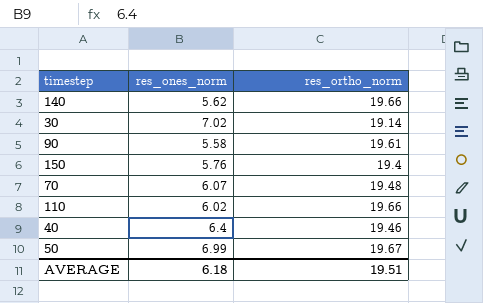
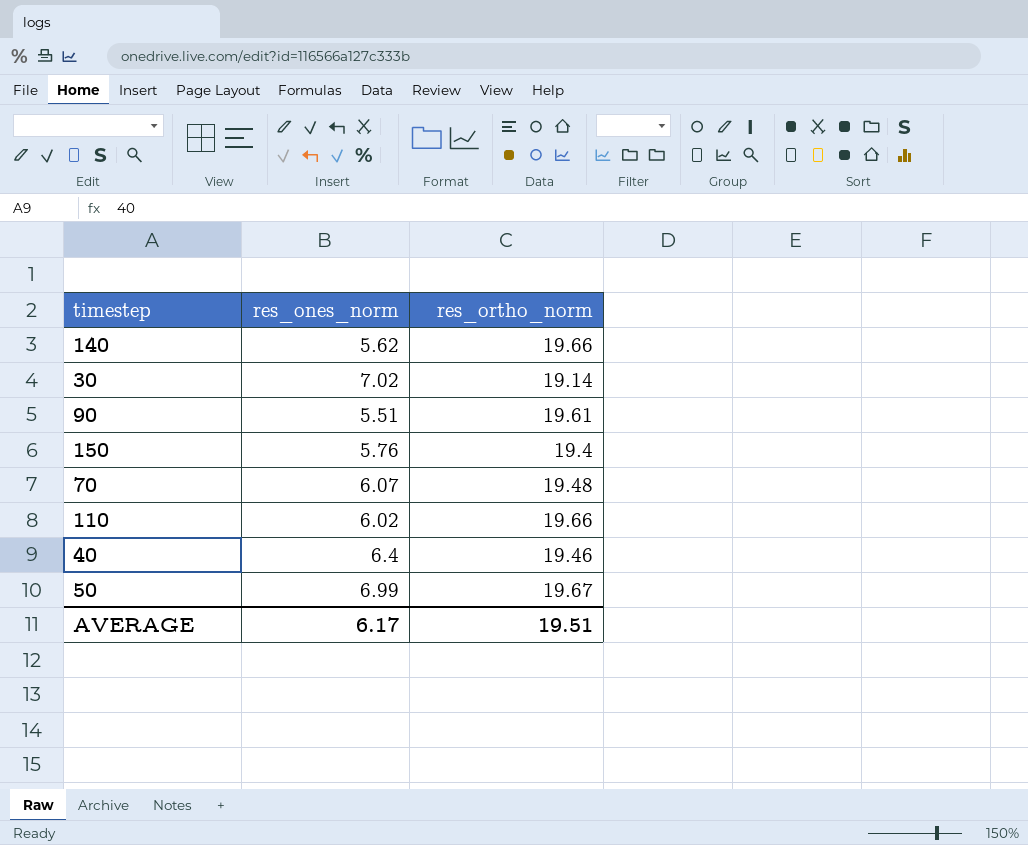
90 | res_ones_norm: 5.58 -> 5.51
AVERAGE | res_ones_norm: 6.18 -> 6.17

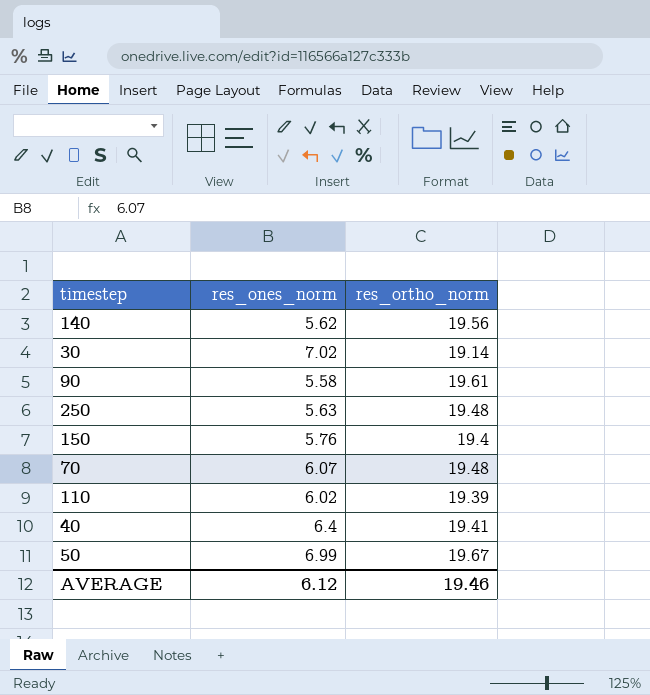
140 | res_ortho_norm: 19.66 -> 19.56
90 | res_ones_norm: 5.51 -> 5.58
row 250: none -> 5.63 | 19.48
110 | res_ortho_norm: 19.66 -> 19.39
40 | res_ortho_norm: 19.46 -> 19.41
AVERAGE | res_ones_norm: 6.17 -> 6.12
AVERAGE | res_ortho_norm: 19.51 -> 19.46

